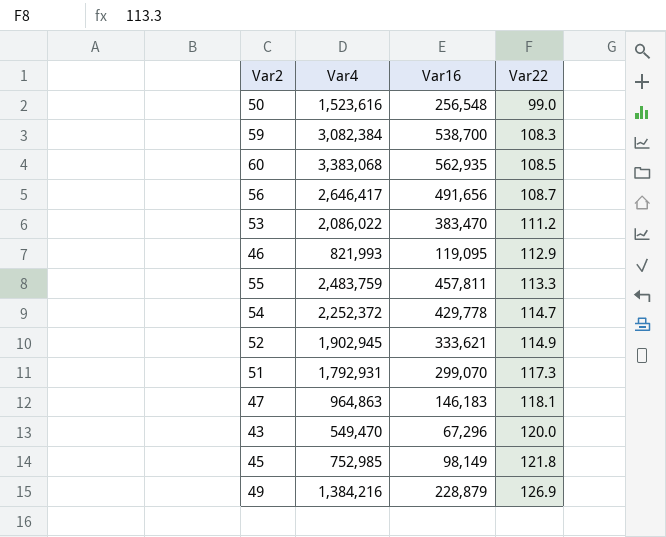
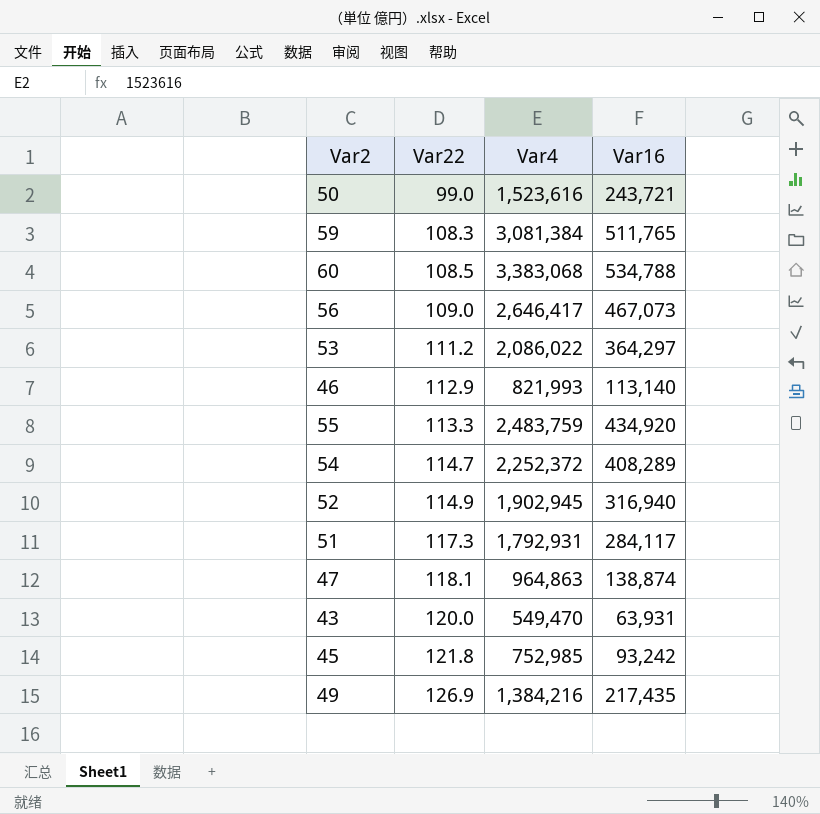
column Var22 | position: 4 -> 2
50 | Var16: 256,548 -> 243,721
59 | Var4: 3,082,384 -> 3,081,384
59 | Var16: 538,700 -> 511,765
60 | Var16: 562,935 -> 534,788
56 | Var22: 108.7 -> 109.0
56 | Var16: 491,656 -> 467,073
53 | Var16: 383,470 -> 364,297
46 | Var16: 119,095 -> 113,140
55 | Var16: 457,811 -> 434,920
54 | Var16: 429,778 -> 408,289
52 | Var16: 333,621 -> 316,940
51 | Var16: 299,070 -> 284,117
47 | Var16: 146,183 -> 138,874
43 | Var16: 67,296 -> 63,931
45 | Var16: 98,149 -> 93,242
49 | Var16: 228,879 -> 217,435

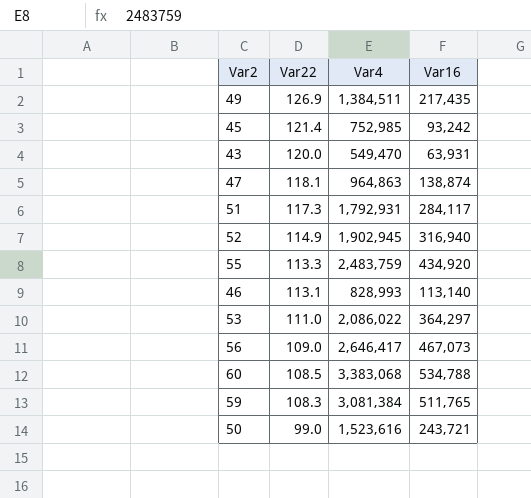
row order: Var22 ascending -> Var22 descending
row 54: 114.7 | 2,252,372 | 408,289 -> none
49 | Var4: 1,384,216 -> 1,384,511
45 | Var22: 121.8 -> 121.4
46 | Var22: 112.9 -> 113.1
46 | Var4: 821,993 -> 828,993
53 | Var22: 111.2 -> 111.0

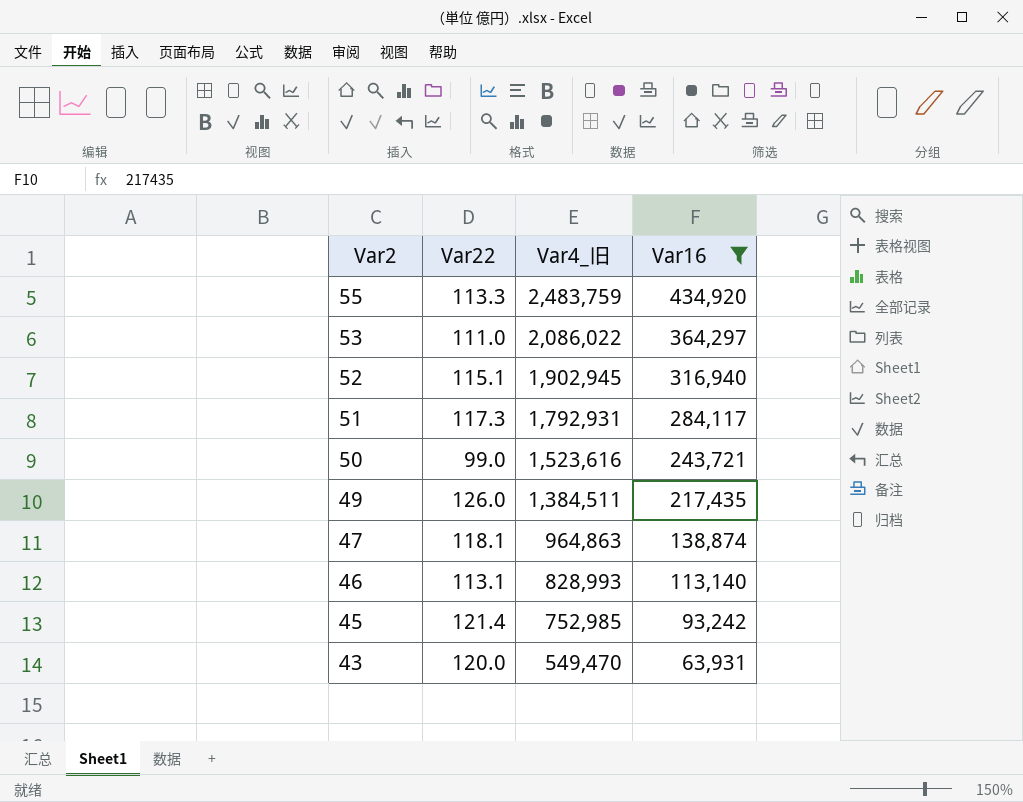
filter: none -> Var16 <= 434,920
row order: Var22 descending -> Var2 descending
column name: Var4 -> Var4_旧
52 | Var22: 114.9 -> 115.1
49 | Var22: 126.9 -> 126.0

